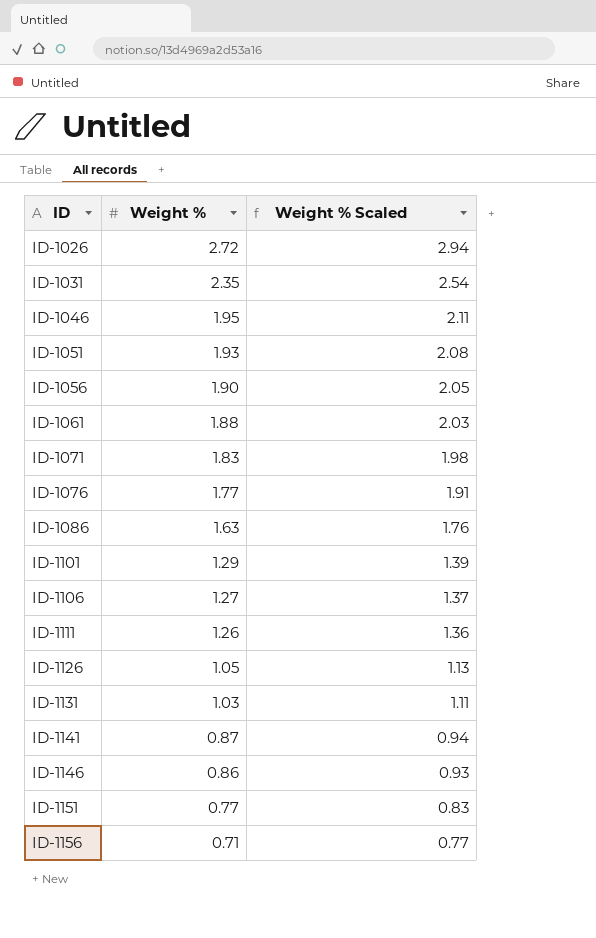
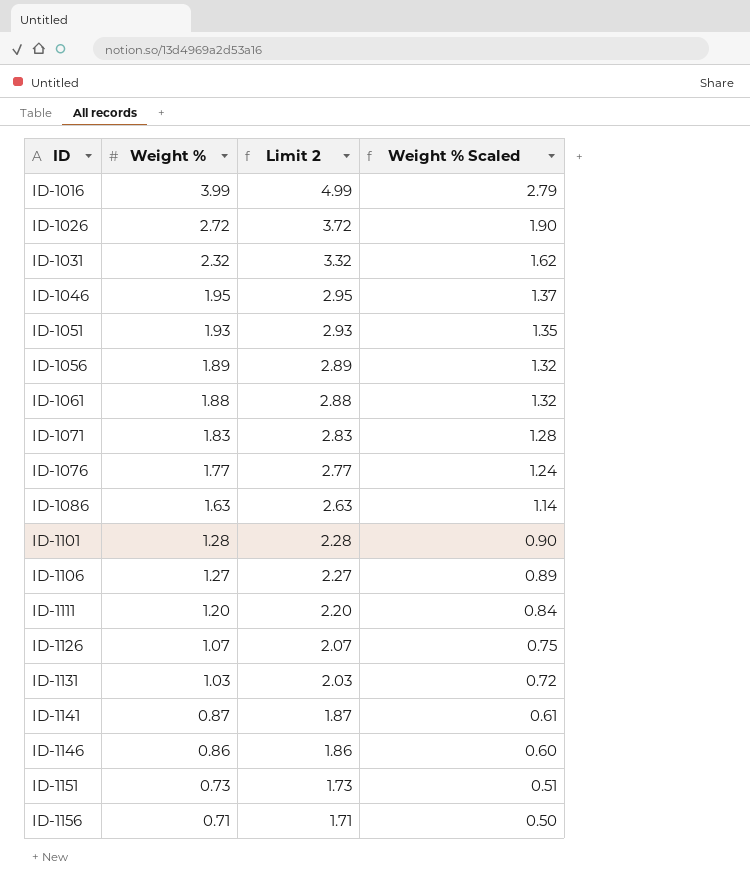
column Limit 2 | formula: none -> [Weight %] + 1
column Weight % Scaled | formula: [Weight %] * 1.08 -> [Weight %] * 0.7
row ID-1016: none -> 3.99 | 4.99 | 2.79
ID-1031 | Weight %: 2.35 -> 2.32
ID-1056 | Weight %: 1.90 -> 1.89
ID-1101 | Weight %: 1.29 -> 1.28
ID-1111 | Weight %: 1.26 -> 1.20
ID-1126 | Weight %: 1.05 -> 1.07
ID-1151 | Weight %: 0.77 -> 0.73

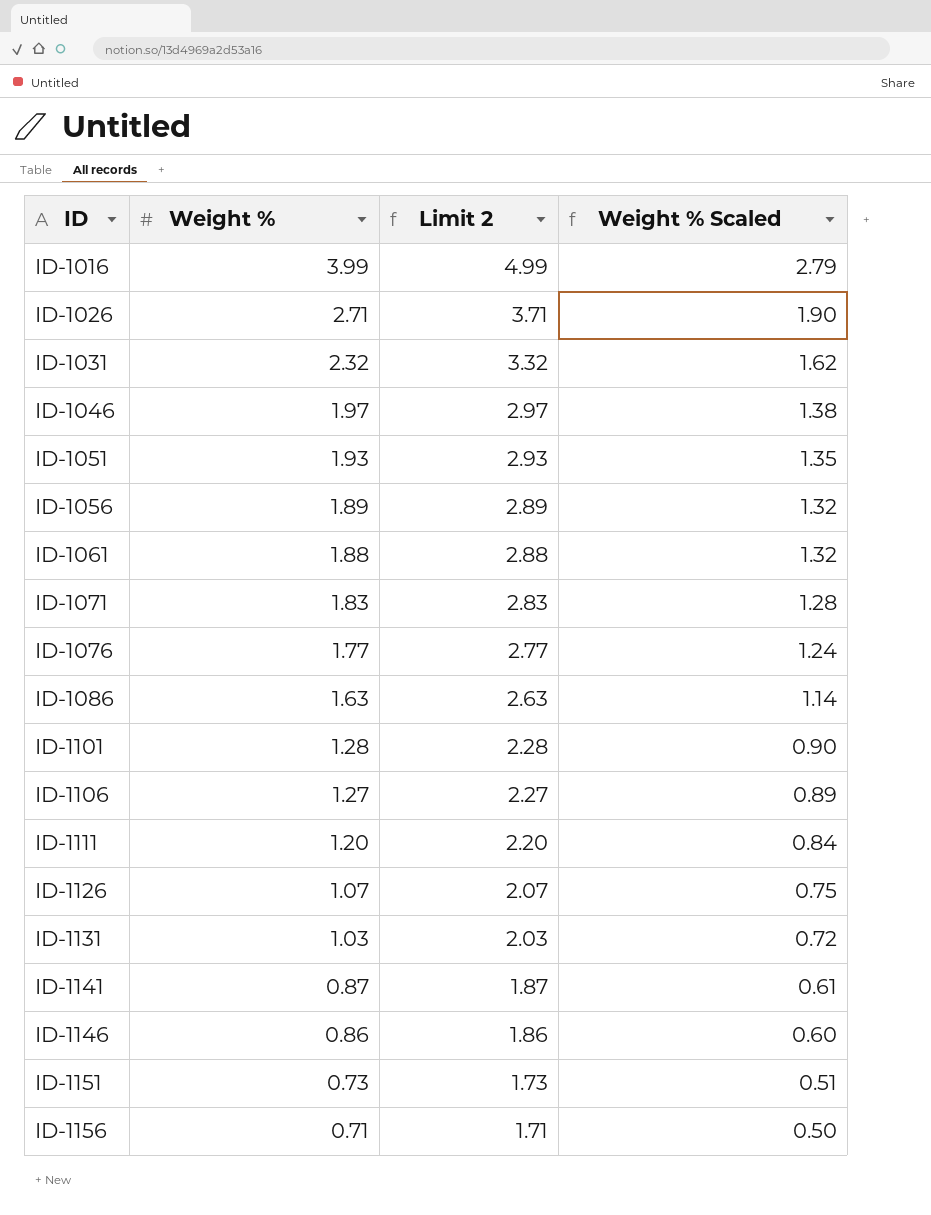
ID-1026 | Weight %: 2.72 -> 2.71
ID-1026 | Limit 2: 3.72 -> 3.71
ID-1046 | Weight %: 1.95 -> 1.97
ID-1046 | Limit 2: 2.95 -> 2.97
ID-1046 | Weight % Scaled: 1.37 -> 1.38

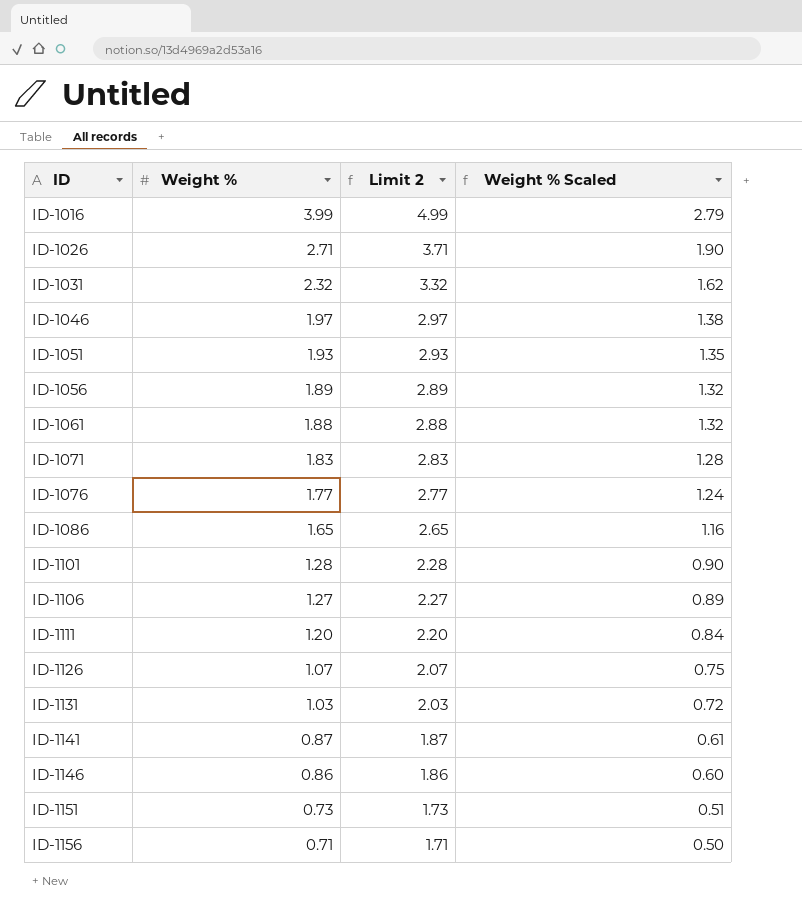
ID-1086 | Weight %: 1.63 -> 1.65
ID-1086 | Limit 2: 2.63 -> 2.65
ID-1086 | Weight % Scaled: 1.14 -> 1.16

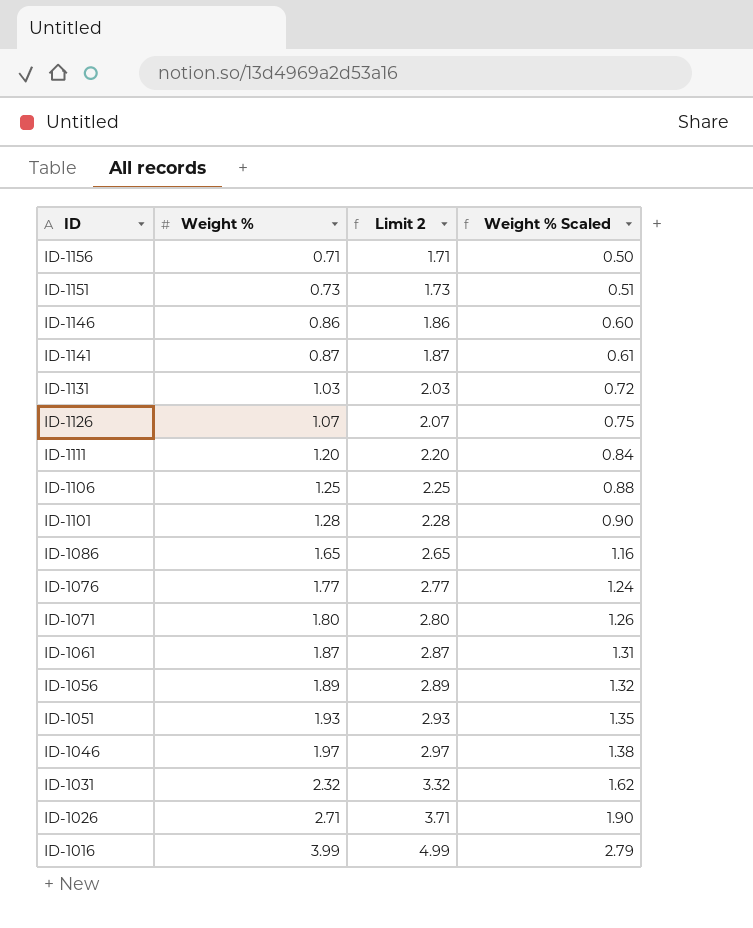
row order: ID ascending -> ID descending
ID-1106 | Weight %: 1.27 -> 1.25
ID-1106 | Limit 2: 2.27 -> 2.25
ID-1106 | Weight % Scaled: 0.89 -> 0.88
ID-1071 | Weight %: 1.83 -> 1.80
ID-1071 | Limit 2: 2.83 -> 2.80
ID-1071 | Weight % Scaled: 1.28 -> 1.26
ID-1061 | Weight %: 1.88 -> 1.87
ID-1061 | Limit 2: 2.88 -> 2.87
ID-1061 | Weight % Scaled: 1.32 -> 1.31

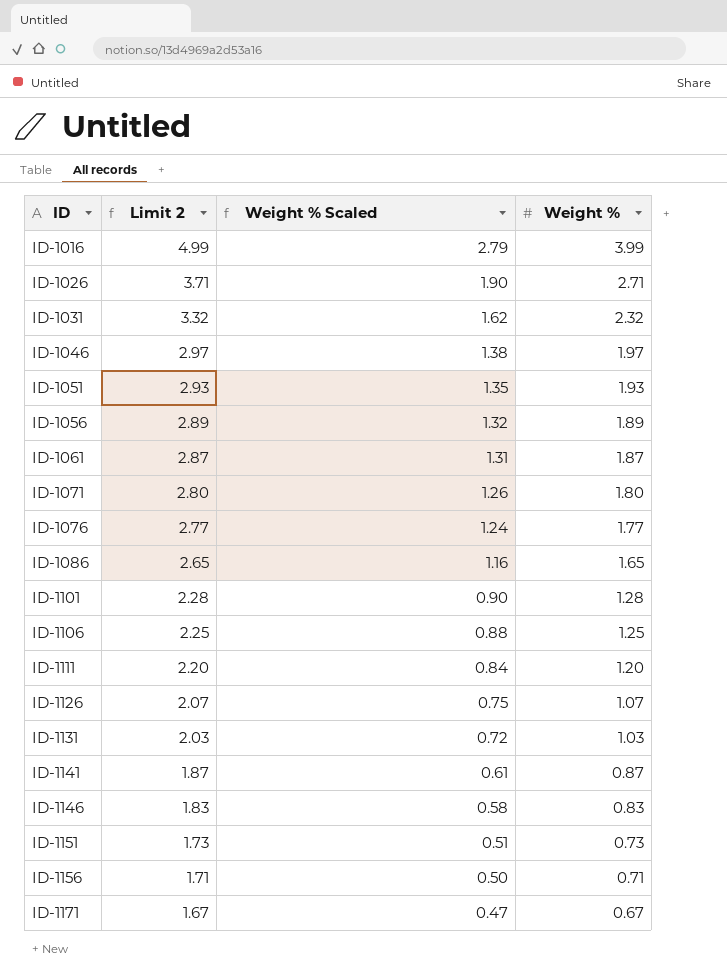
row order: ID descending -> ID ascending
column Weight % | position: 2 -> 4
ID-1146 | Limit 2: 1.86 -> 1.83
ID-1146 | Weight % Scaled: 0.60 -> 0.58
ID-1146 | Weight %: 0.86 -> 0.83
row ID-1171: none -> 1.67 | 0.47 | 0.67

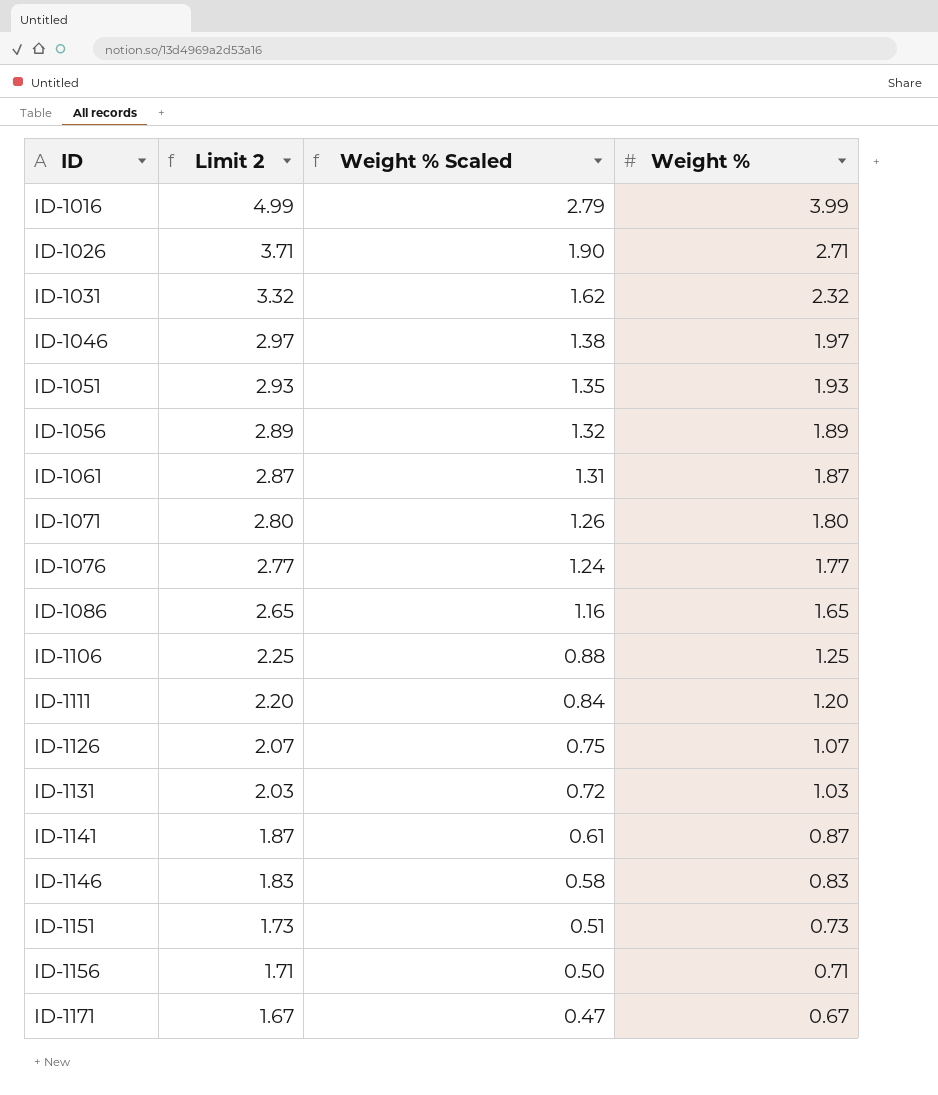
row ID-1101: 2.28 | 0.90 | 1.28 -> none

